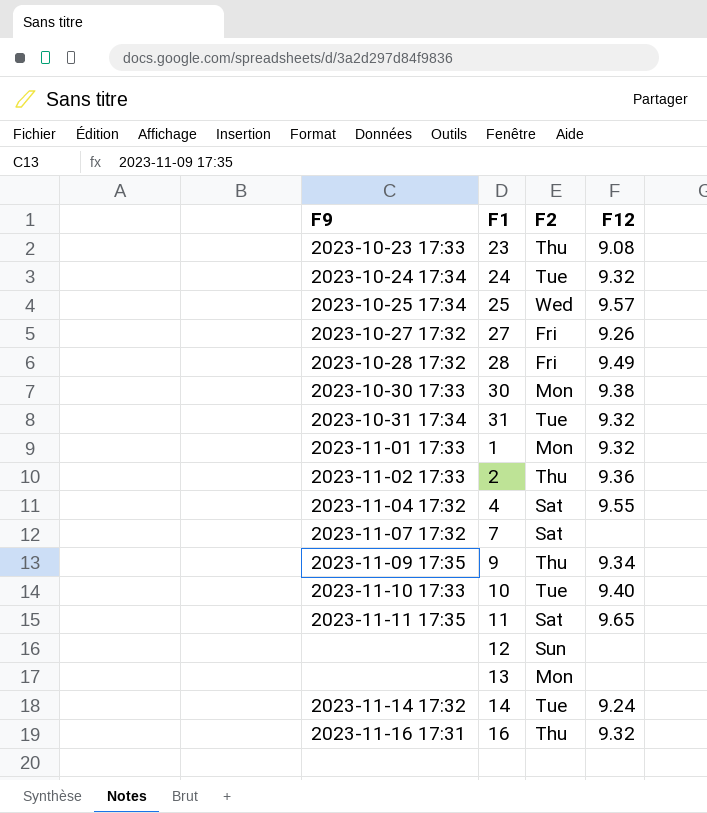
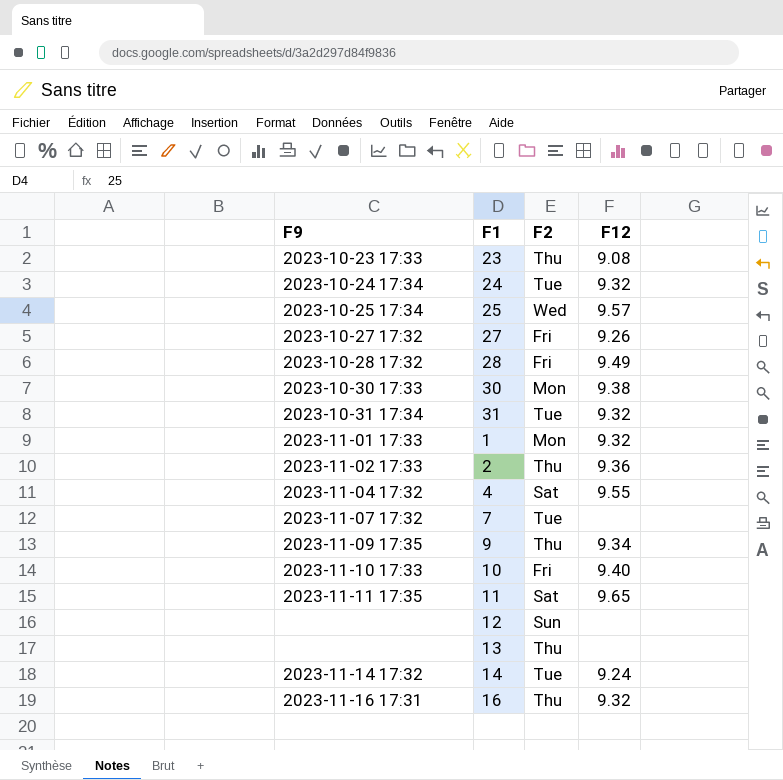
7 | F2: Sat -> Tue
10 | F2: Tue -> Fri
13 | F2: Mon -> Thu

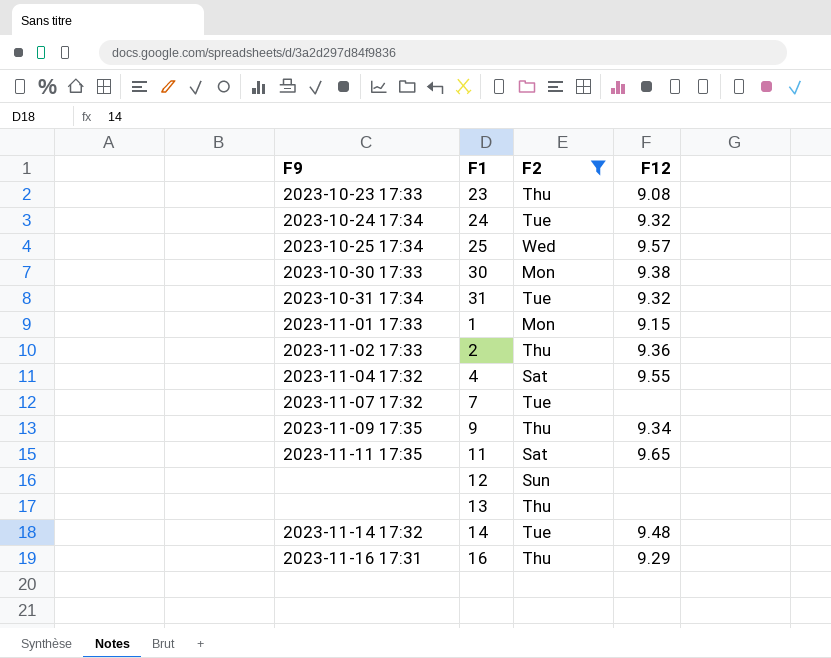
filter: none -> F2 != Fri
1 | F12: 9.32 -> 9.15
14 | F12: 9.24 -> 9.48
16 | F12: 9.32 -> 9.29

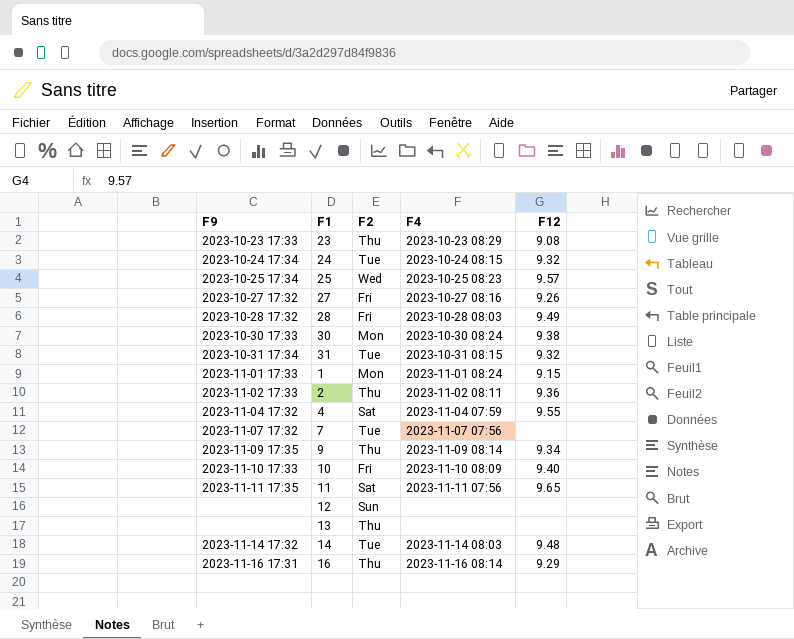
filter: F2 != Fri -> none
column F4 | position: none -> 4

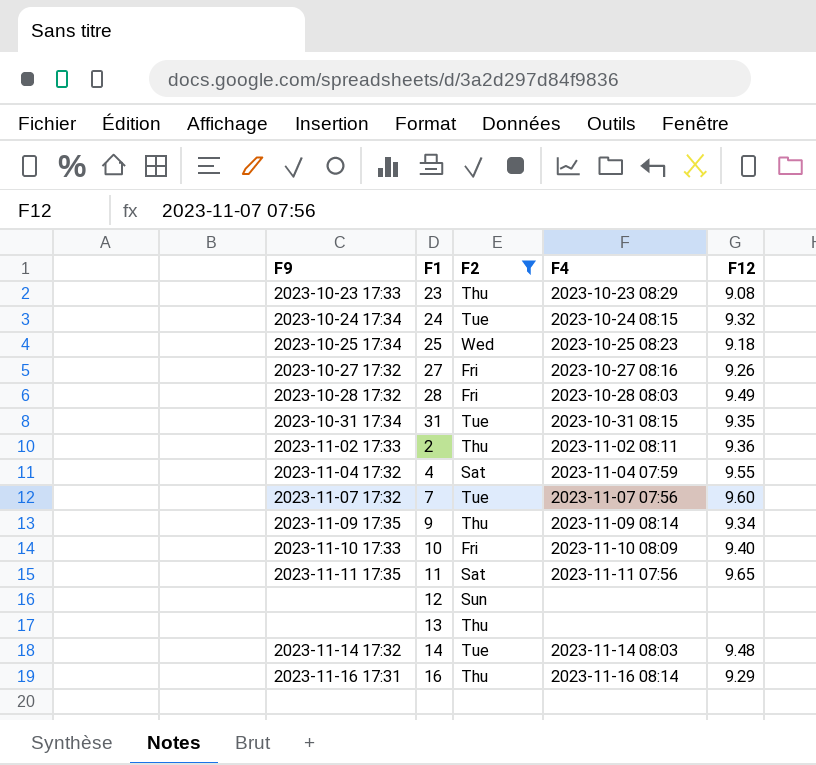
filter: none -> F2 != Mon
25 | F12: 9.57 -> 9.18
31 | F12: 9.32 -> 9.35
7 | F12: none -> 9.60

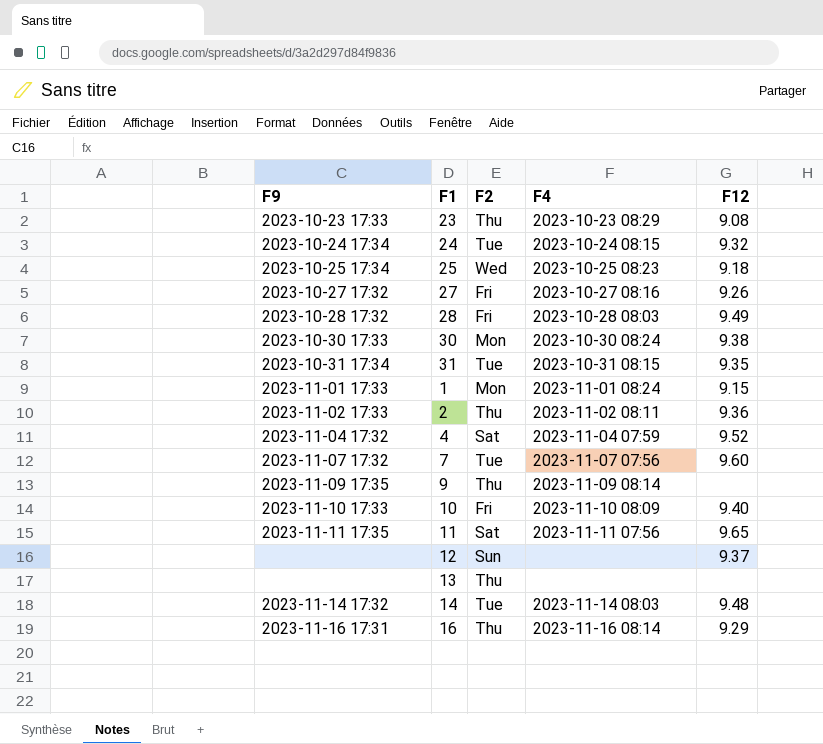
filter: F2 != Mon -> none
4 | F12: 9.55 -> 9.52
9 | F12: 9.34 -> none
12 | F12: none -> 9.37

